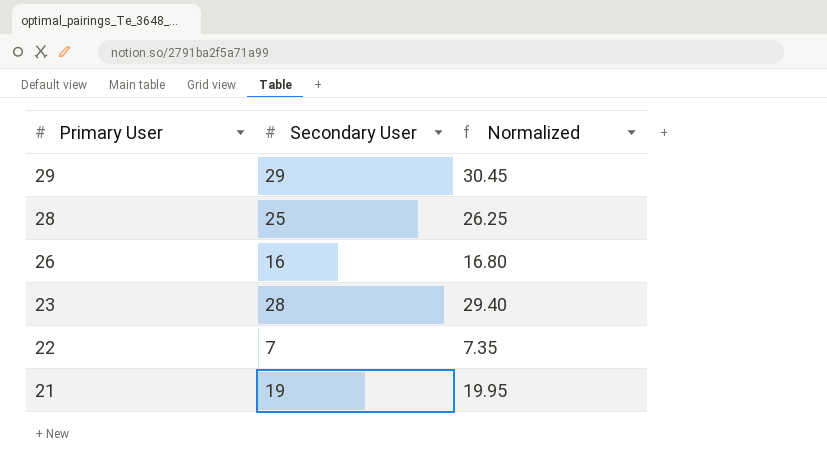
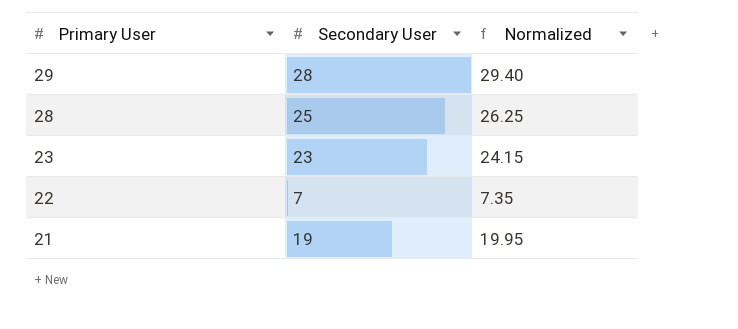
row 26: 16 | 16.80 -> none
29 | Secondary User: 29 -> 28
29 | Normalized: 30.45 -> 29.40
23 | Secondary User: 28 -> 23
23 | Normalized: 29.40 -> 24.15

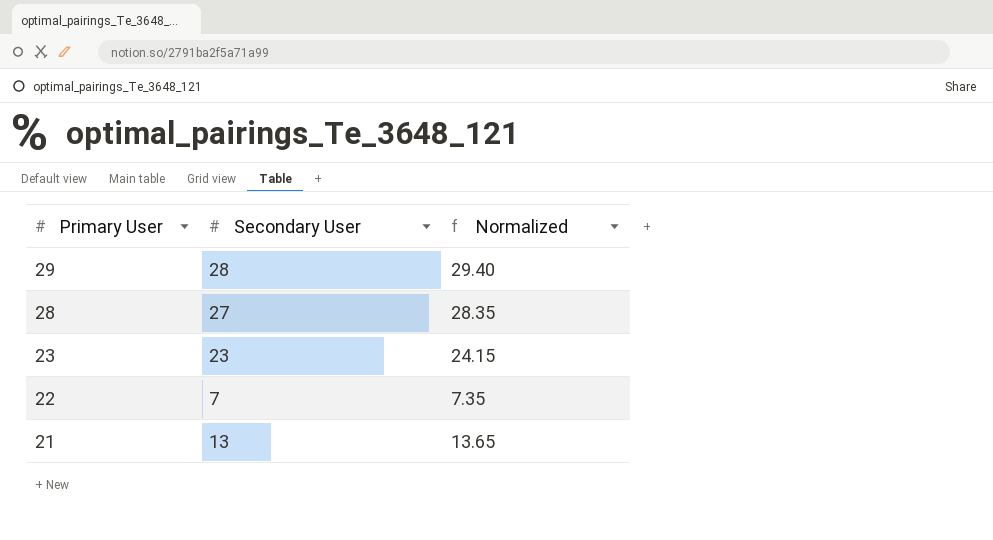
28 | Secondary User: 25 -> 27
28 | Normalized: 26.25 -> 28.35
21 | Secondary User: 19 -> 13
21 | Normalized: 19.95 -> 13.65

